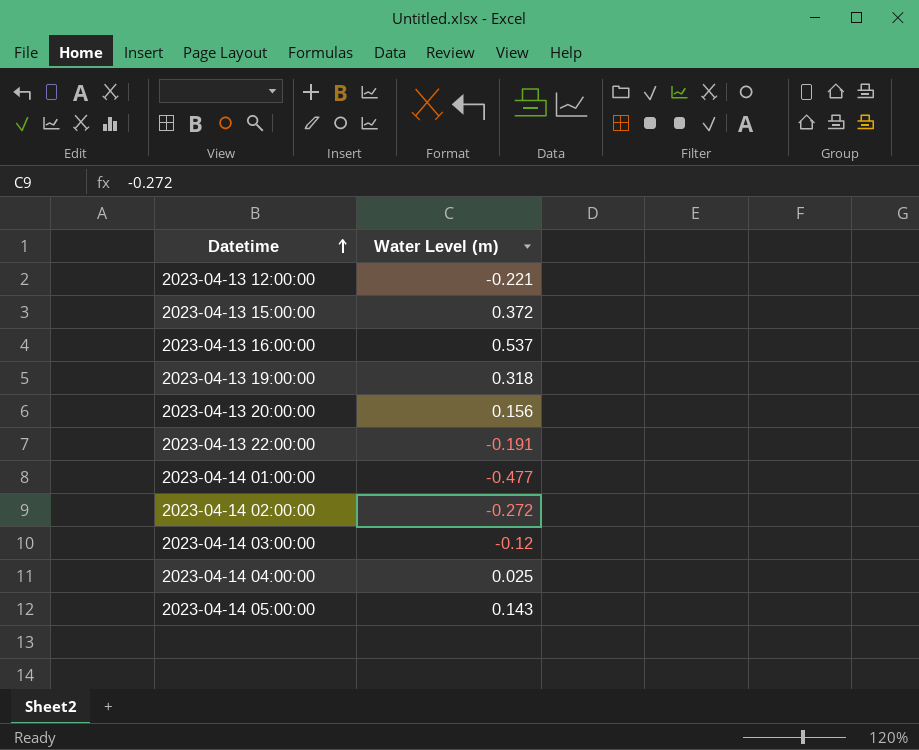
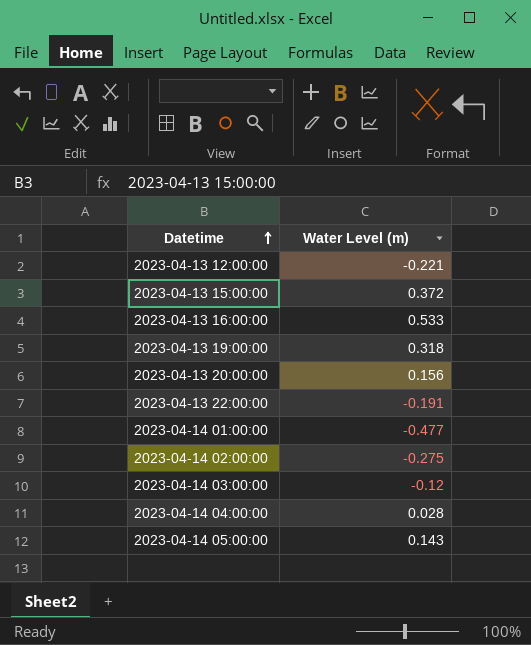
2023-04-13 16:00:00 | Water Level (m): 0.537 -> 0.533
2023-04-14 02:00:00 | Water Level (m): -0.272 -> -0.275
2023-04-14 04:00:00 | Water Level (m): 0.025 -> 0.028

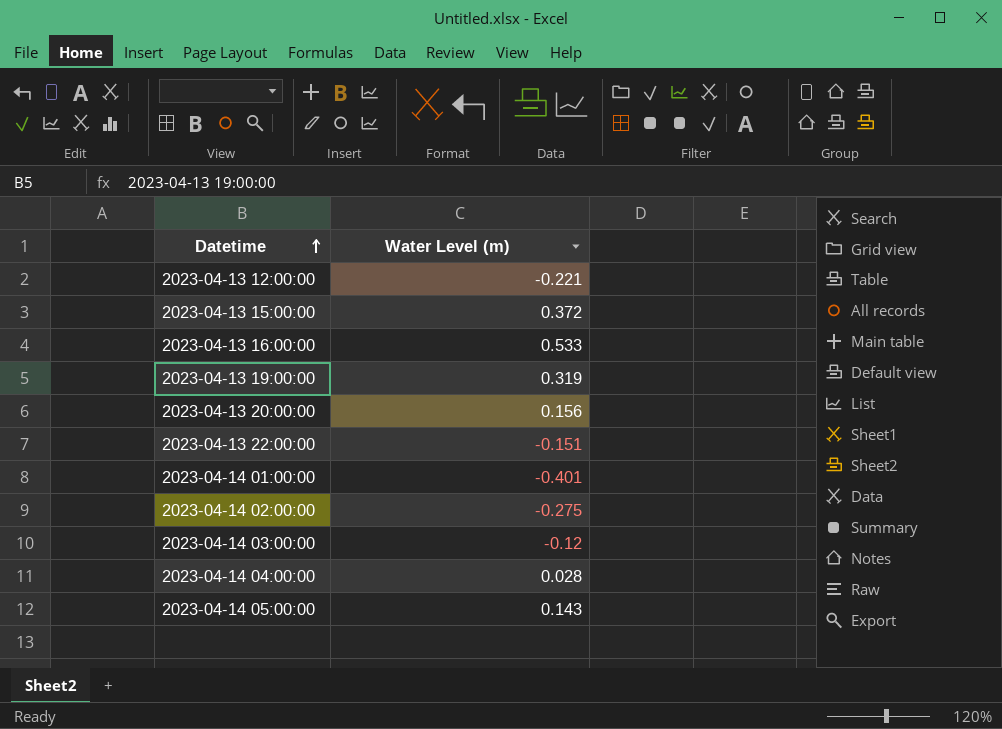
2023-04-13 19:00:00 | Water Level (m): 0.318 -> 0.319
2023-04-13 22:00:00 | Water Level (m): -0.191 -> -0.151
2023-04-14 01:00:00 | Water Level (m): -0.477 -> -0.401

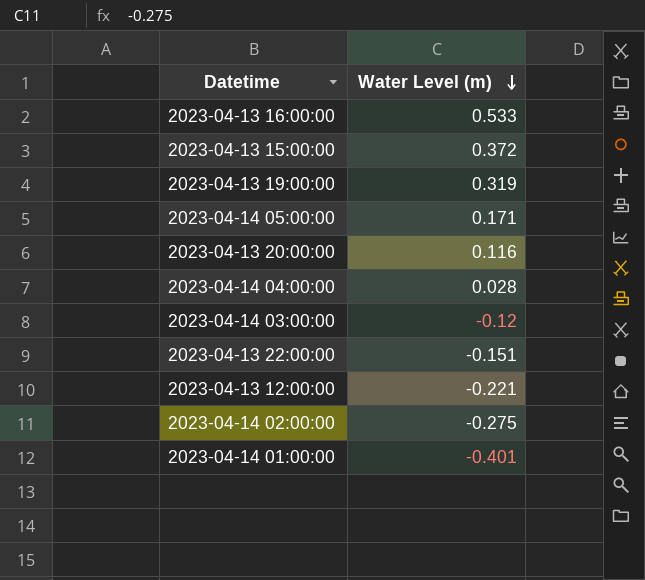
row order: Datetime ascending -> Water Level (m) descending
2023-04-14 05:00:00 | Water Level (m): 0.143 -> 0.171
2023-04-13 20:00:00 | Water Level (m): 0.156 -> 0.116

